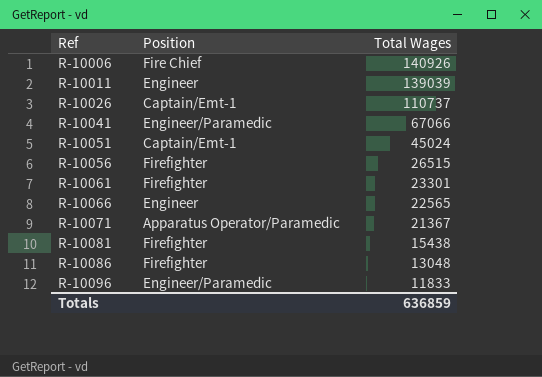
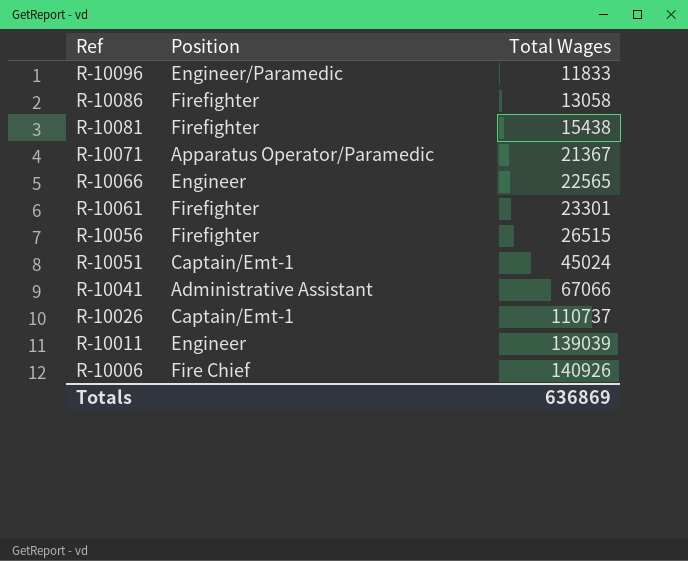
row order: Ref ascending -> Ref descending
R-10086 | Total Wages: 13048 -> 13058
R-10041 | Position: Engineer/Paramedic -> Administrative Assistant
Totals | Total Wages: 636859 -> 636869

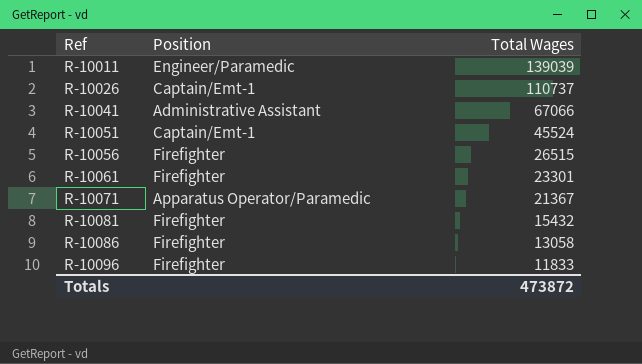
row order: Ref descending -> Ref ascending
row R-10066: Engineer | 22565 -> none
row R-10006: Fire Chief | 140926 -> none
R-10011 | Position: Engineer -> Engineer/Paramedic
R-10051 | Total Wages: 45024 -> 45524
R-10081 | Total Wages: 15438 -> 15432
R-10096 | Position: Engineer/Paramedic -> Firefighter
Totals | Total Wages: 636869 -> 473872

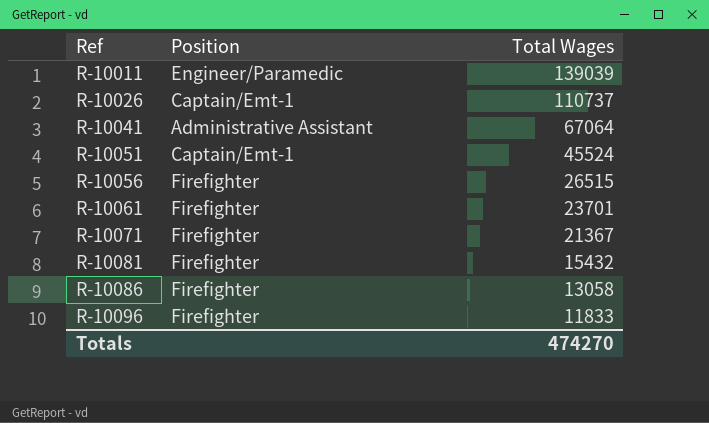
R-10041 | Total Wages: 67066 -> 67064
R-10061 | Total Wages: 23301 -> 23701
R-10071 | Position: Apparatus Operator/Paramedic -> Firefighter
Totals | Total Wages: 473872 -> 474270

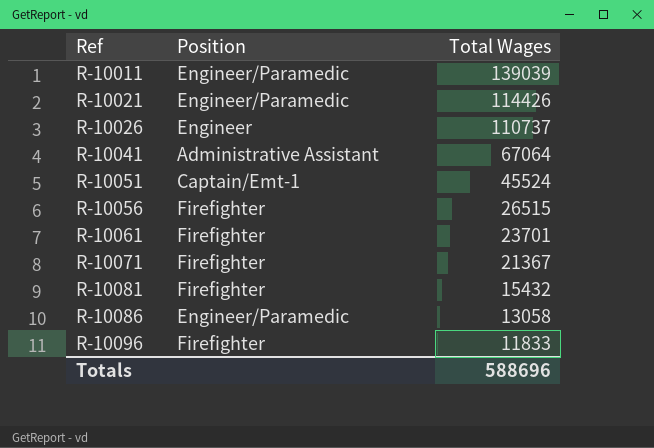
row R-10021: none -> Engineer/Paramedic | 114426
R-10026 | Position: Captain/Emt-1 -> Engineer
R-10086 | Position: Firefighter -> Engineer/Paramedic
Totals | Total Wages: 474270 -> 588696

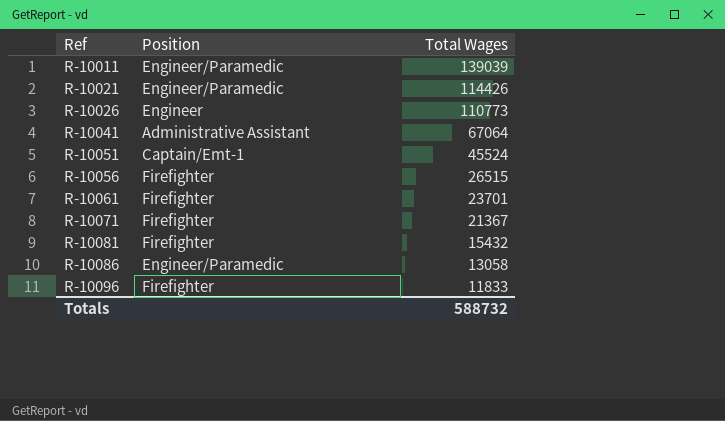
R-10026 | Total Wages: 110737 -> 110773
Totals | Total Wages: 588696 -> 588732

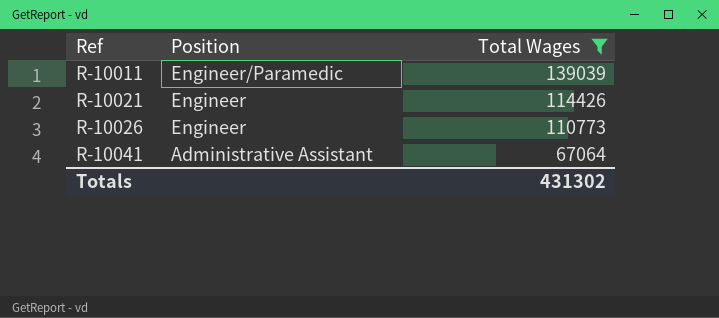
filter: none -> Total Wages >= 67064
R-10021 | Position: Engineer/Paramedic -> Engineer
Totals | Total Wages: 588732 -> 431302

